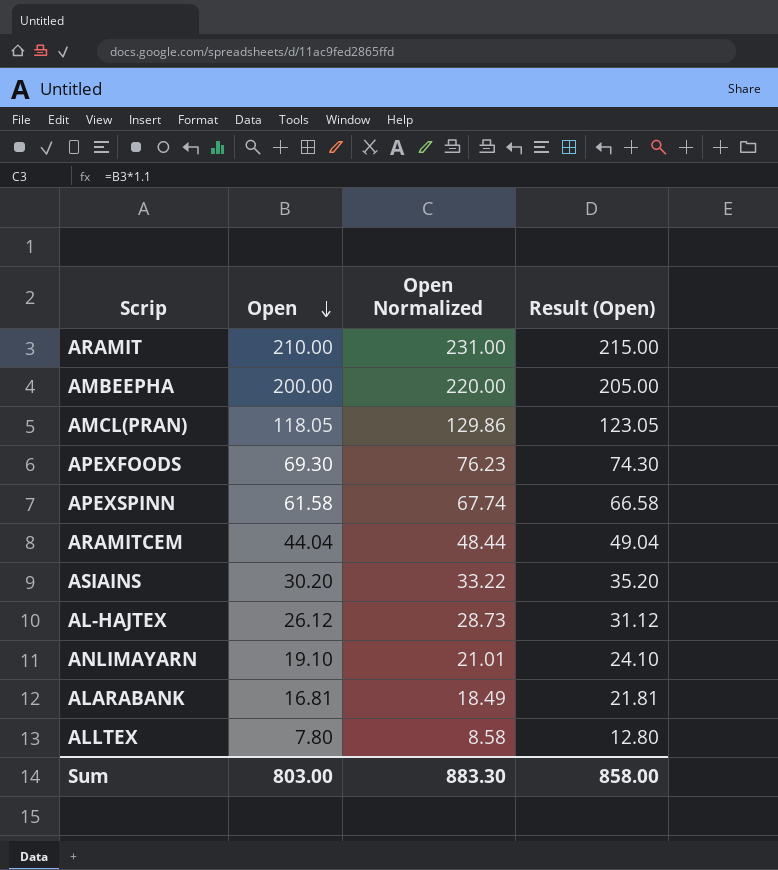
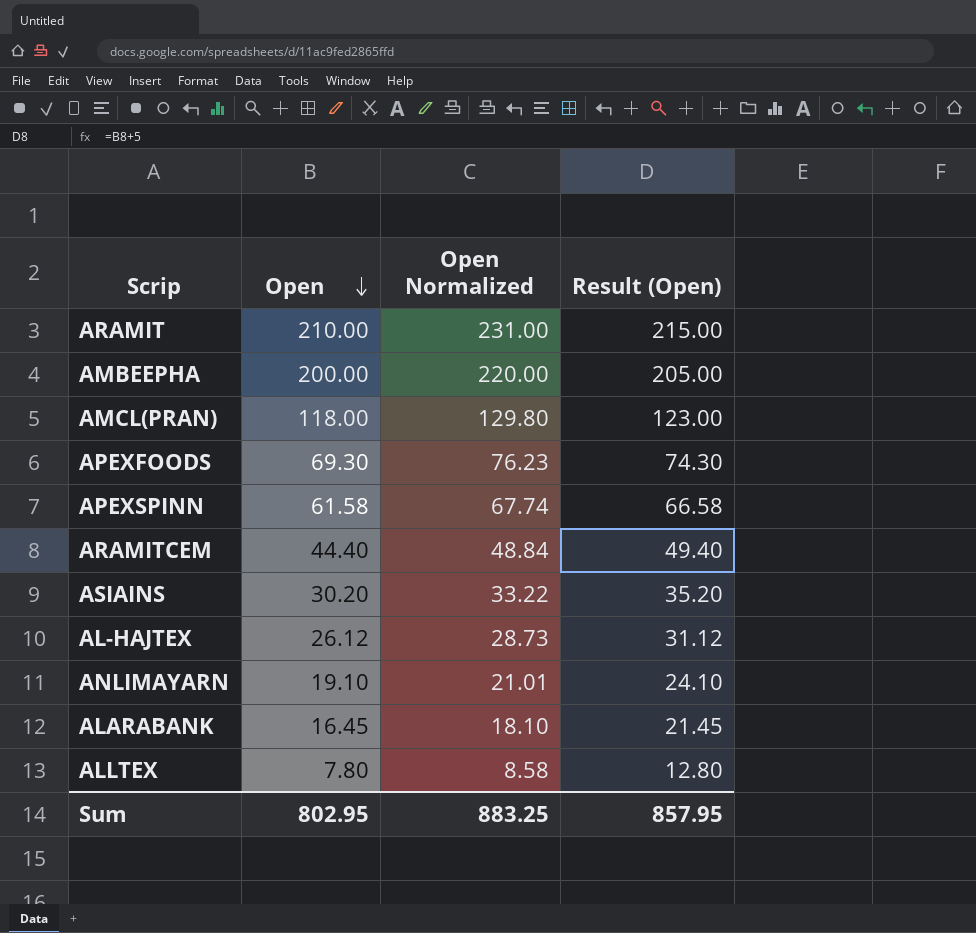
AMCL(PRAN) | Open: 118.05 -> 118.00
AMCL(PRAN) | Open Normalized: 129.86 -> 129.80
AMCL(PRAN) | Result (Open): 123.05 -> 123.00
ARAMITCEM | Open: 44.04 -> 44.40
ARAMITCEM | Open Normalized: 48.44 -> 48.84
ARAMITCEM | Result (Open): 49.04 -> 49.40
ALARABANK | Open: 16.81 -> 16.45
ALARABANK | Open Normalized: 18.49 -> 18.10
ALARABANK | Result (Open): 21.81 -> 21.45
Sum | Open: 803.00 -> 802.95
Sum | Open Normalized: 883.30 -> 883.25
Sum | Result (Open): 858.00 -> 857.95

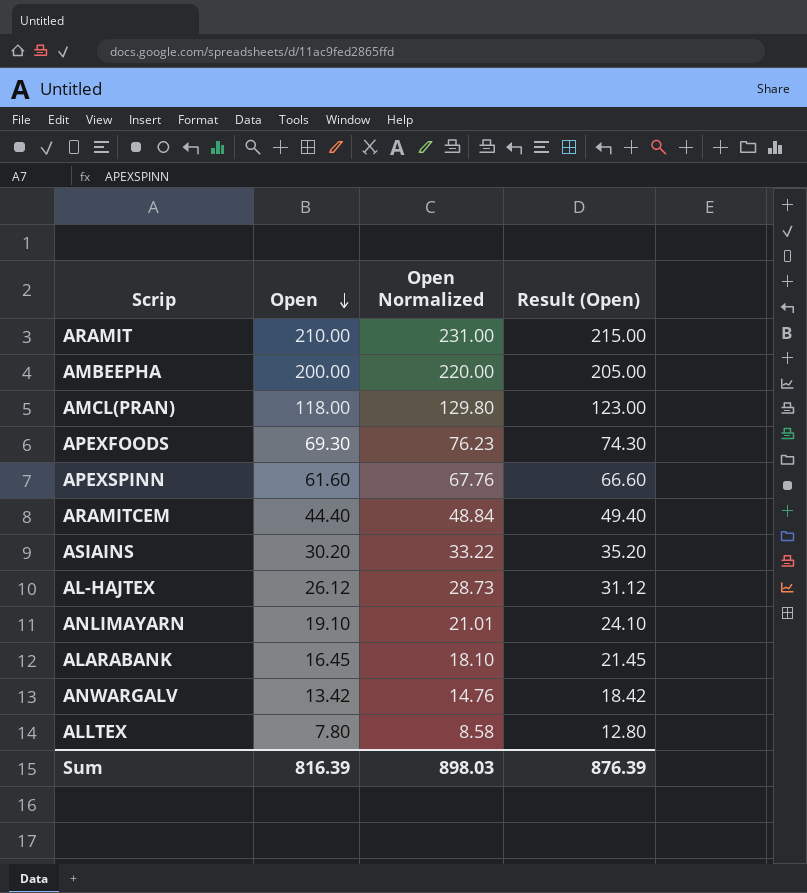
APEXSPINN | Open: 61.58 -> 61.60
APEXSPINN | Open Normalized: 67.74 -> 67.76
APEXSPINN | Result (Open): 66.58 -> 66.60
row ANWARGALV: none -> 13.42 | 14.76 | 18.42
Sum | Open: 802.95 -> 816.39
Sum | Open Normalized: 883.25 -> 898.03
Sum | Result (Open): 857.95 -> 876.39

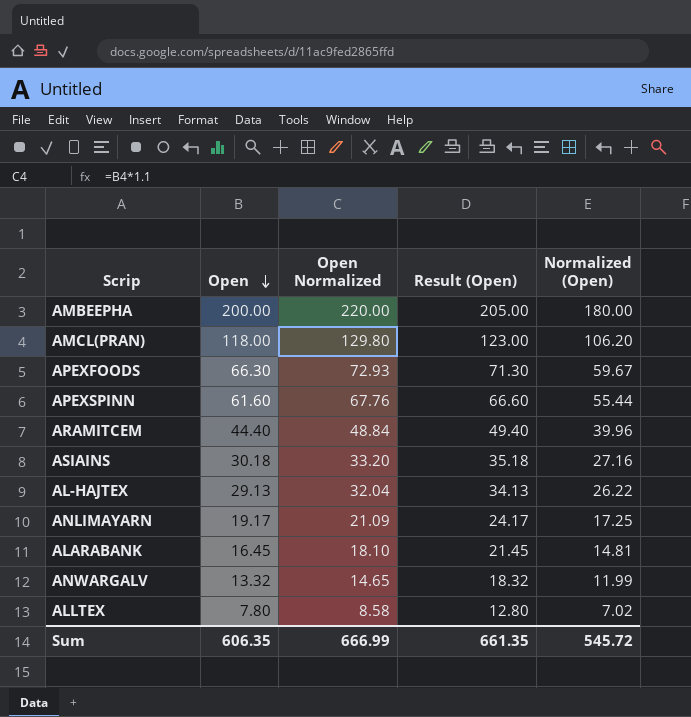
column Normalized (Open) | formula: none -> [Open] * 0.9
row ARAMIT: 210.00 | 231.00 | 215.00 -> none
APEXFOODS | Open: 69.30 -> 66.30
APEXFOODS | Open Normalized: 76.23 -> 72.93
APEXFOODS | Result (Open): 74.30 -> 71.30
ASIAINS | Open: 30.20 -> 30.18
ASIAINS | Open Normalized: 33.22 -> 33.20
ASIAINS | Result (Open): 35.20 -> 35.18
AL-HAJTEX | Open: 26.12 -> 29.13
AL-HAJTEX | Open Normalized: 28.73 -> 32.04
AL-HAJTEX | Result (Open): 31.12 -> 34.13
ANLIMAYARN | Open: 19.10 -> 19.17
ANLIMAYARN | Open Normalized: 21.01 -> 21.09
ANLIMAYARN | Result (Open): 24.10 -> 24.17
ANWARGALV | Open: 13.42 -> 13.32
ANWARGALV | Open Normalized: 14.76 -> 14.65
ANWARGALV | Result (Open): 18.42 -> 18.32
Sum | Open: 816.39 -> 606.35
Sum | Open Normalized: 898.03 -> 666.99
Sum | Result (Open): 876.39 -> 661.35

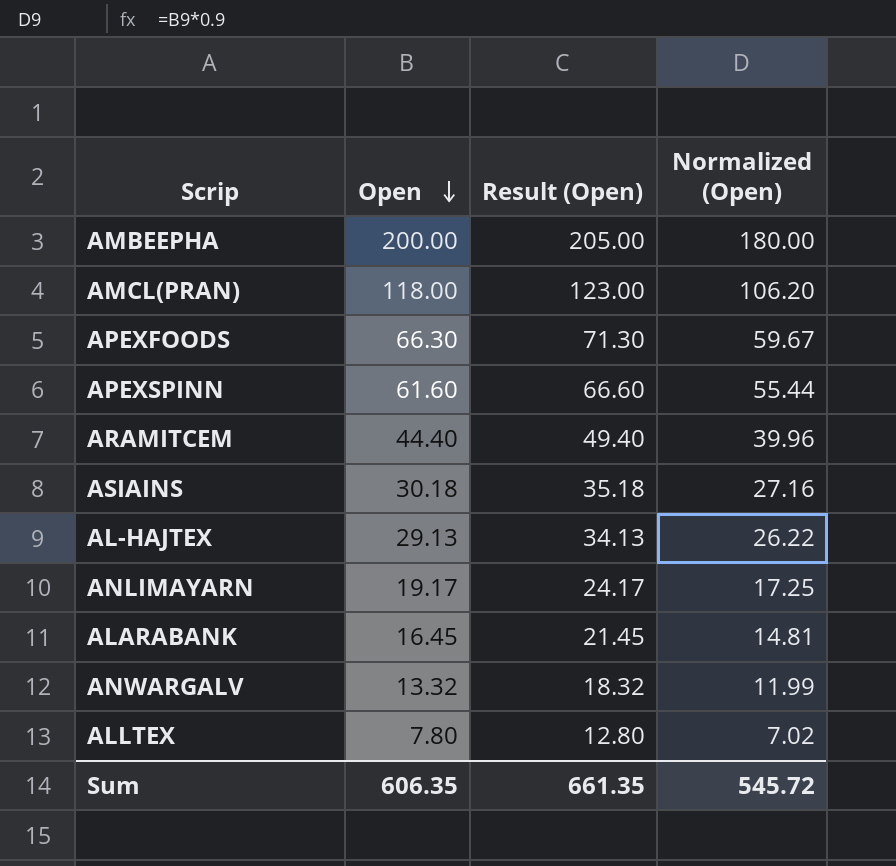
column Open Normalized | formula: [Open] * 1.1 -> none

